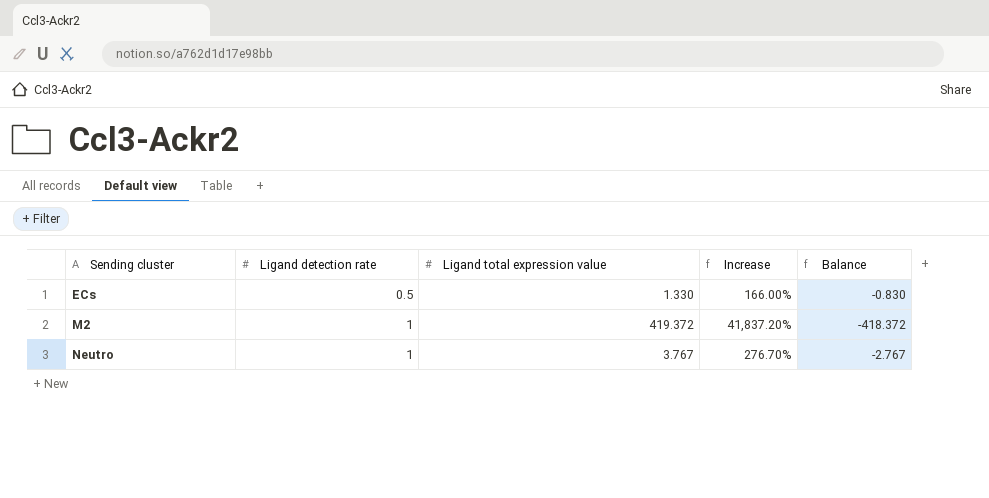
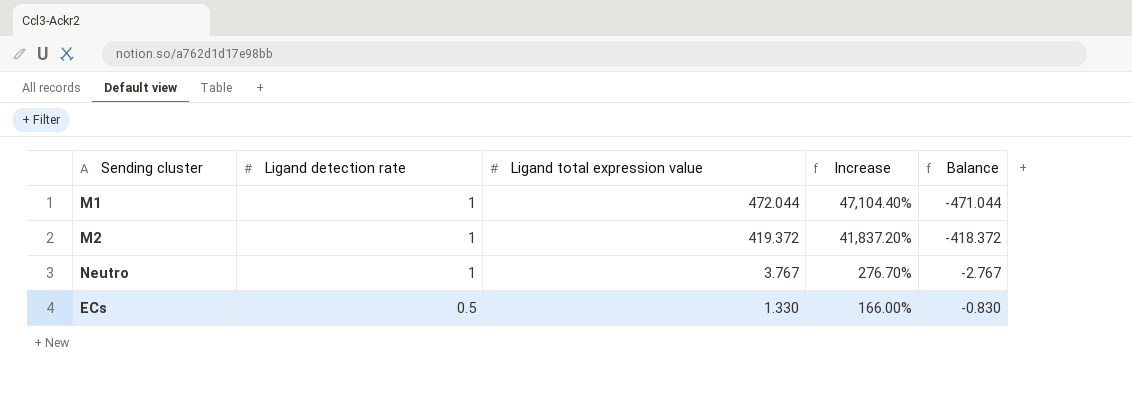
row order: Sending cluster ascending -> Ligand detection rate descending
row M1: none -> 1 | 472.044 | 47,104.40% | -471.044

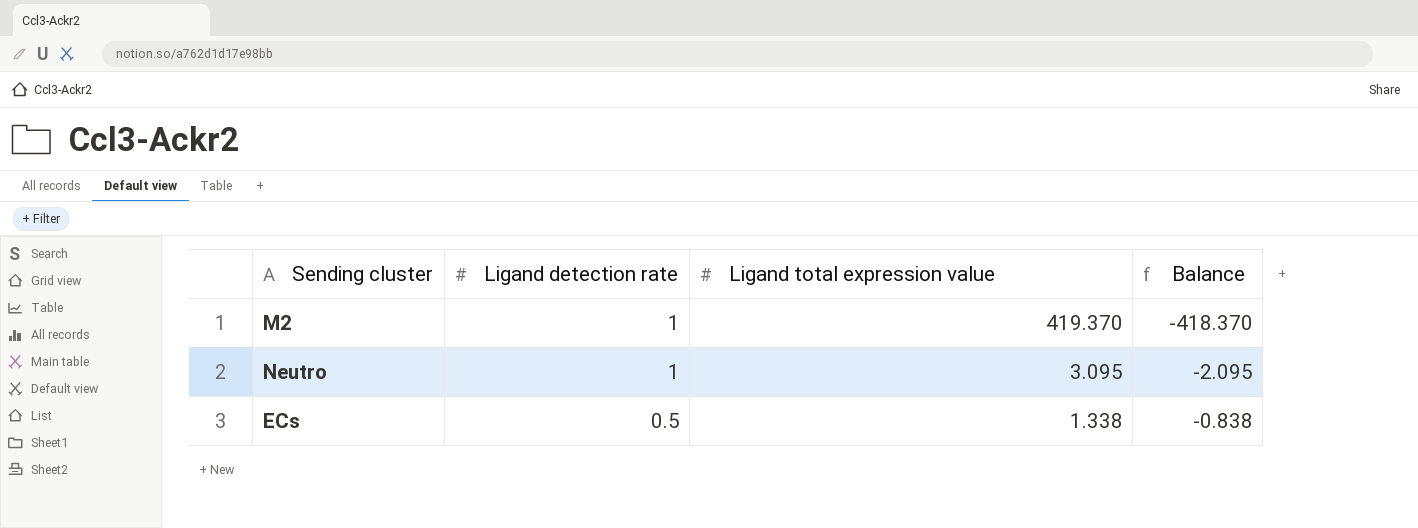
column Increase | formula: ([Ligand total expression value] - [Ligand detection rate]) / [Ligand detection rate] -> none
row M1: 1 | 472.044 | 47,104.40% | -471.044 -> none
M2 | Ligand total expression value: 419.372 -> 419.370
M2 | Balance: -418.372 -> -418.370
Neutro | Ligand total expression value: 3.767 -> 3.095
Neutro | Balance: -2.767 -> -2.095
ECs | Ligand total expression value: 1.330 -> 1.338
ECs | Balance: -0.830 -> -0.838

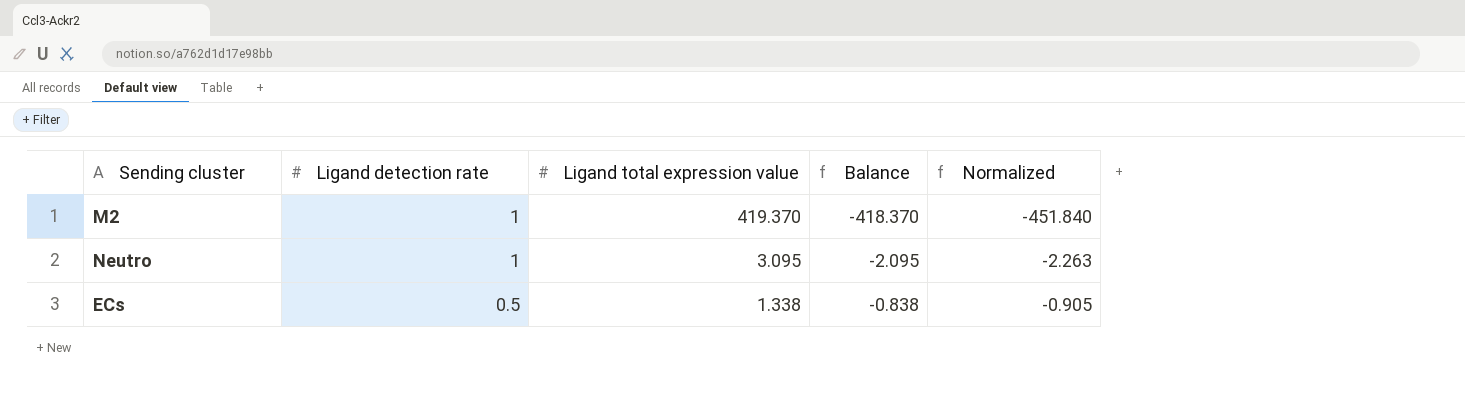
column Normalized | formula: none -> [Balance] * 1.08

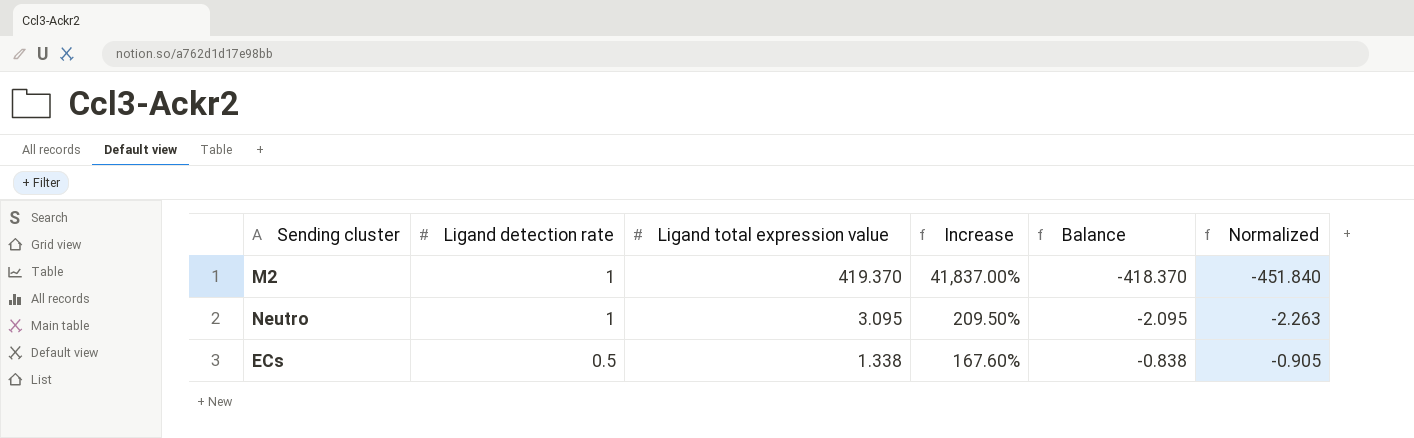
column Increase | formula: none -> ([Ligand total expression value] - [Ligand detection rate]) / [Ligand detection rate]

